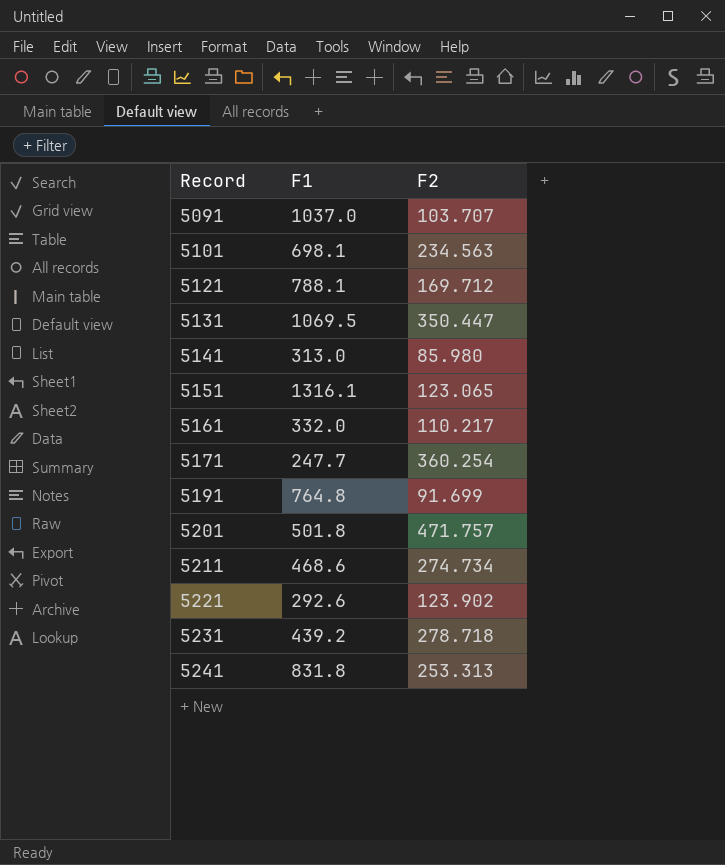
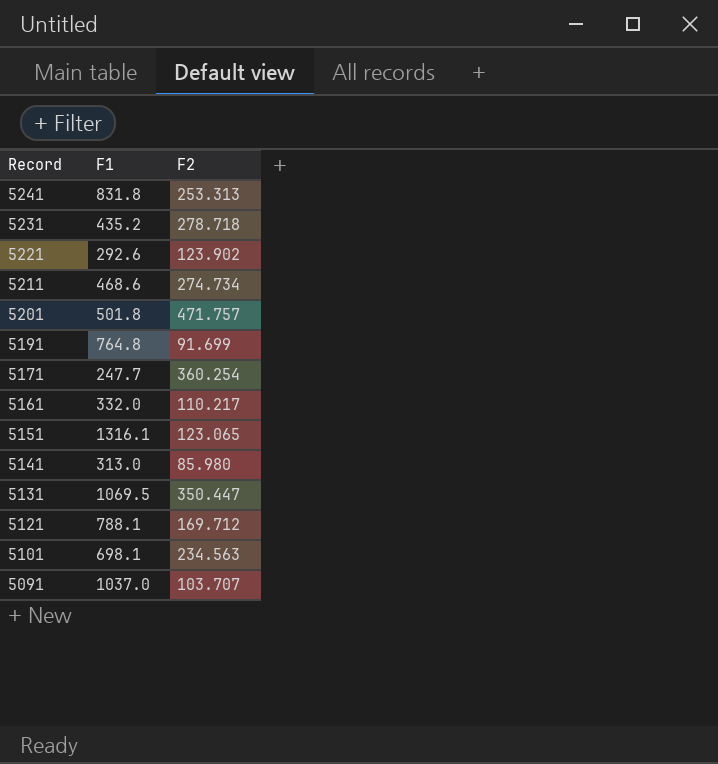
row order: Record ascending -> Record descending
5231 | F1: 439.2 -> 435.2

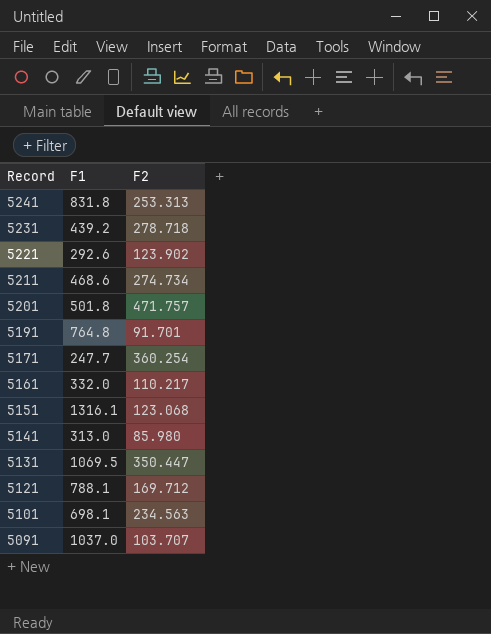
5231 | F1: 435.2 -> 439.2
5191 | F2: 91.699 -> 91.701
5151 | F2: 123.065 -> 123.068

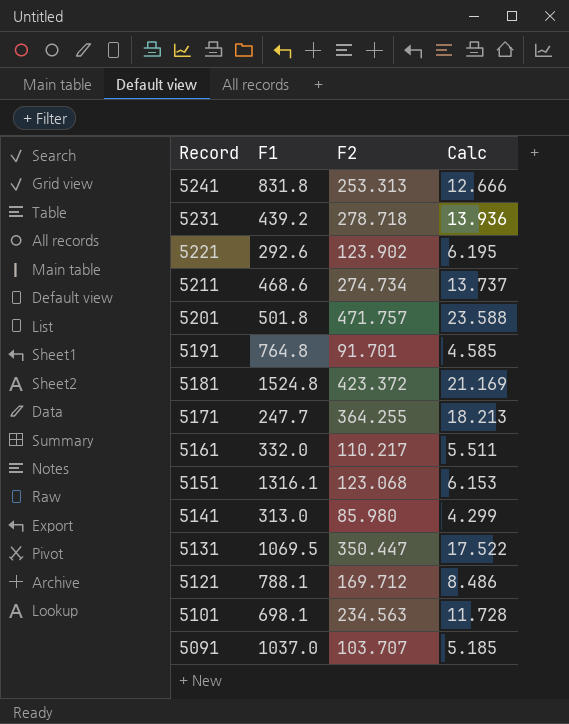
column Calc | formula: none -> [F2] * 0.05
row 5181: none -> 1524.8 | 423.372 | 21.169
5171 | F2: 360.254 -> 364.255

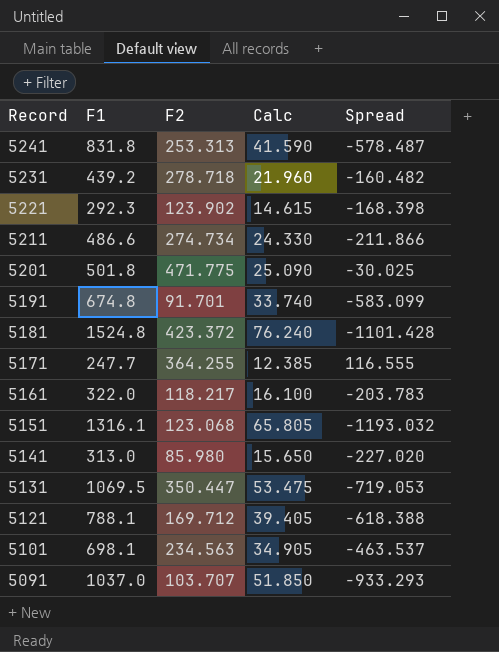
column Calc | formula: [F2] * 0.05 -> [F1] * 0.05
column Spread | formula: none -> [F2] - [F1]
5221 | F1: 292.6 -> 292.3
5211 | F1: 468.6 -> 486.6
5201 | F2: 471.757 -> 471.775
5191 | F1: 764.8 -> 674.8
5161 | F1: 332.0 -> 322.0
5161 | F2: 110.217 -> 118.217

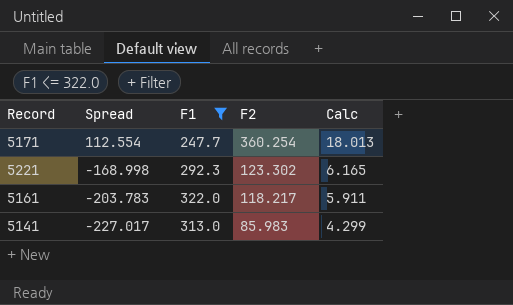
filter: none -> F1 <= 322.0
row order: Record descending -> Spread descending
column Spread | position: 5 -> 2
column Calc | formula: [F1] * 0.05 -> [F2] * 0.05
5171 | Spread: 116.555 -> 112.554
5171 | F2: 364.255 -> 360.254
5221 | Spread: -168.398 -> -168.998
5221 | F2: 123.902 -> 123.302
5141 | Spread: -227.020 -> -227.017
5141 | F2: 85.980 -> 85.983

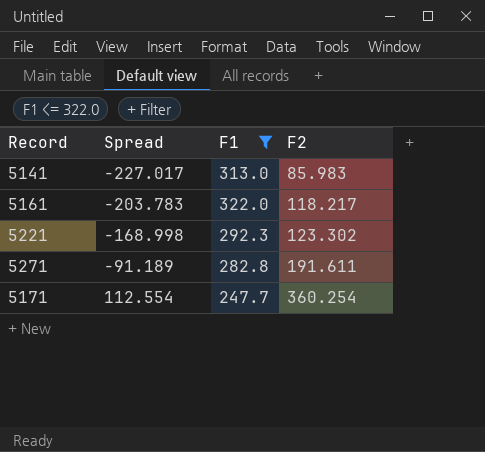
row order: Spread descending -> Spread ascending
column Calc | formula: [F2] * 0.05 -> none
row 5271: none -> -91.189 | 282.8 | 191.611

